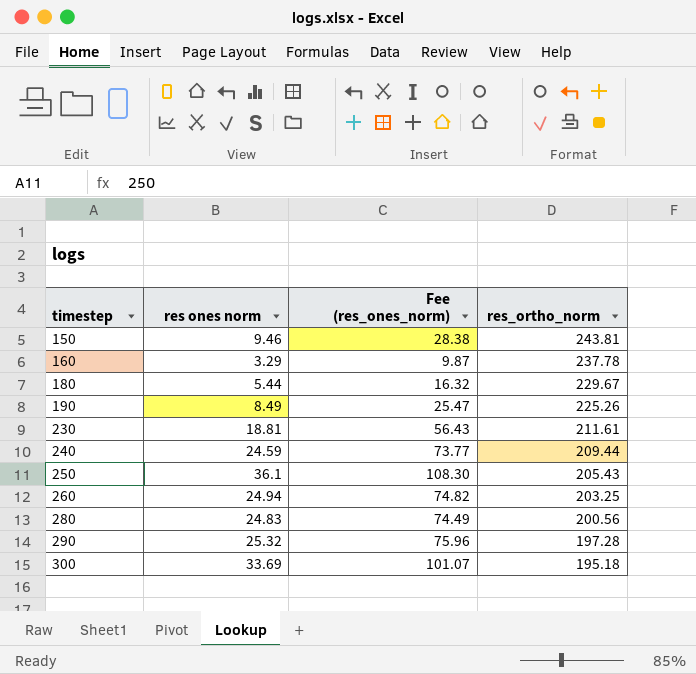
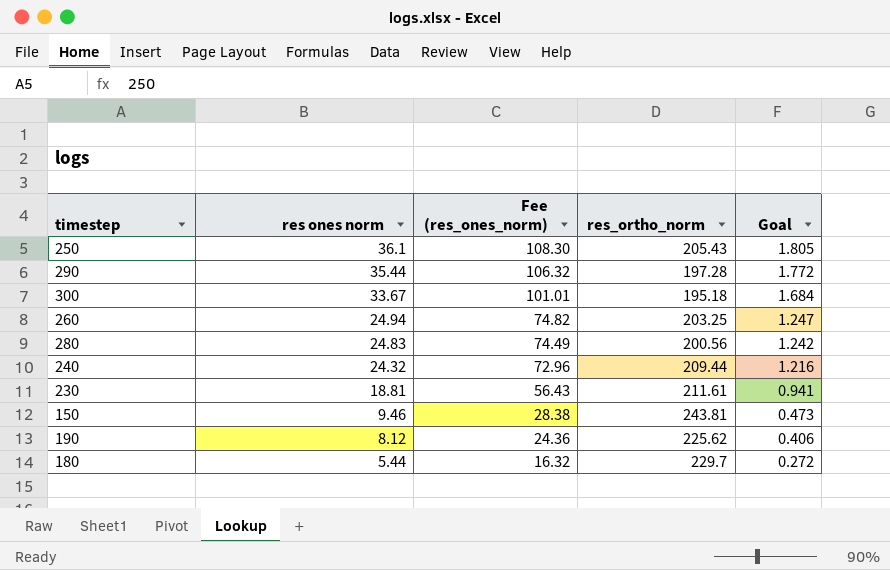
row order: timestep ascending -> res ones norm descending
column Goal | formula: none -> [res ones norm] * 0.05
row 160: 3.29 | 9.87 | 237.78 -> none
290 | res ones norm: 25.32 -> 35.44
290 | Fee (res_ones_norm): 75.96 -> 106.32
300 | res ones norm: 33.69 -> 33.67
300 | Fee (res_ones_norm): 101.07 -> 101.01
240 | res ones norm: 24.59 -> 24.32
240 | Fee (res_ones_norm): 73.77 -> 72.96
190 | res ones norm: 8.49 -> 8.12
190 | Fee (res_ones_norm): 25.47 -> 24.36
190 | res_ortho_norm: 225.26 -> 225.62
180 | res_ortho_norm: 229.67 -> 229.7

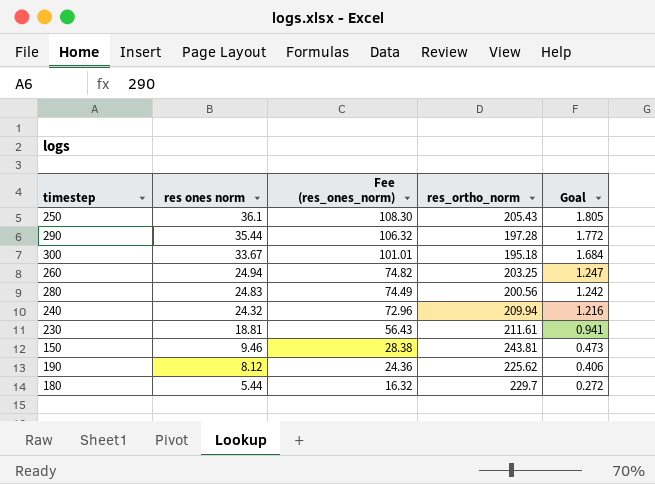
240 | res_ortho_norm: 209.44 -> 209.94

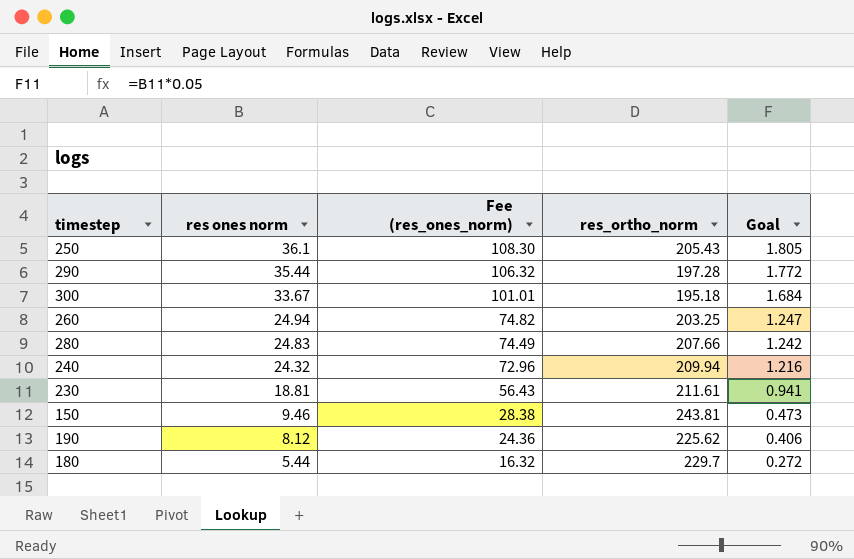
280 | res_ortho_norm: 200.56 -> 207.66

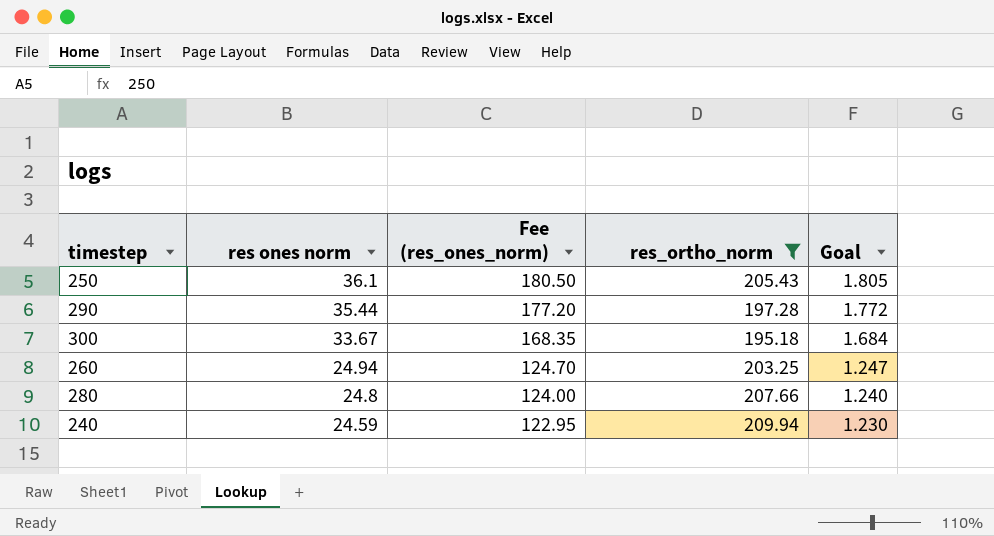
filter: none -> res_ortho_norm <= 209.94
column Fee (res_ones_norm) | formula: [res ones norm] * 3 -> [res ones norm] * 5
280 | res ones norm: 24.83 -> 24.8
280 | Goal: 1.242 -> 1.240
240 | res ones norm: 24.32 -> 24.59
240 | Goal: 1.216 -> 1.230

